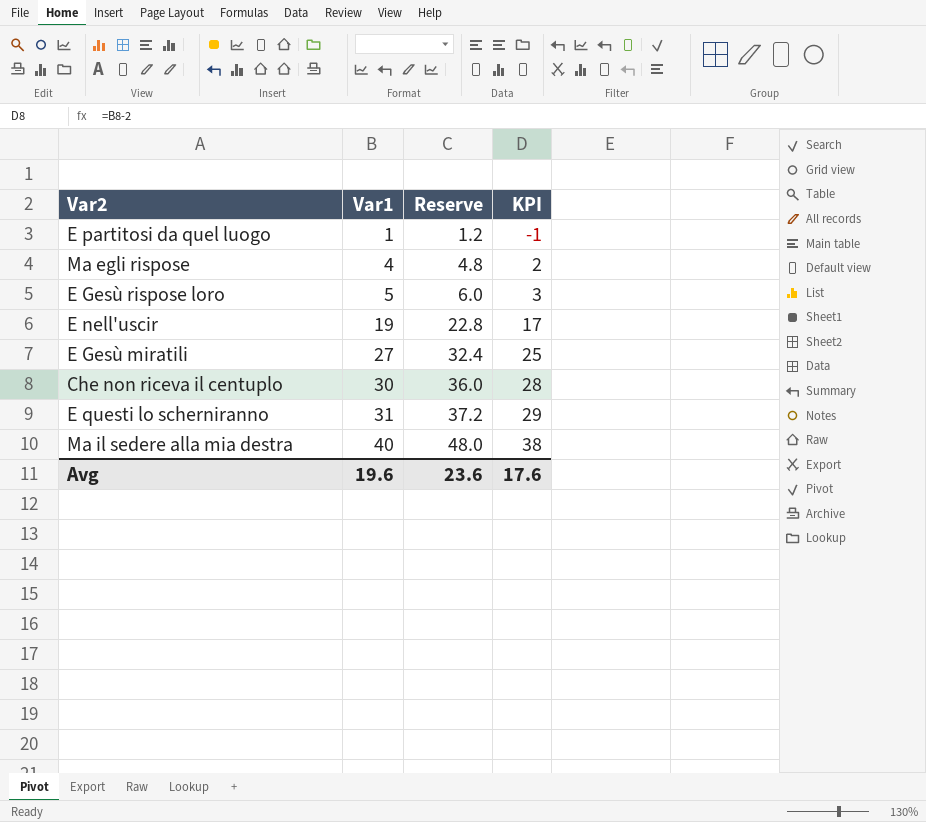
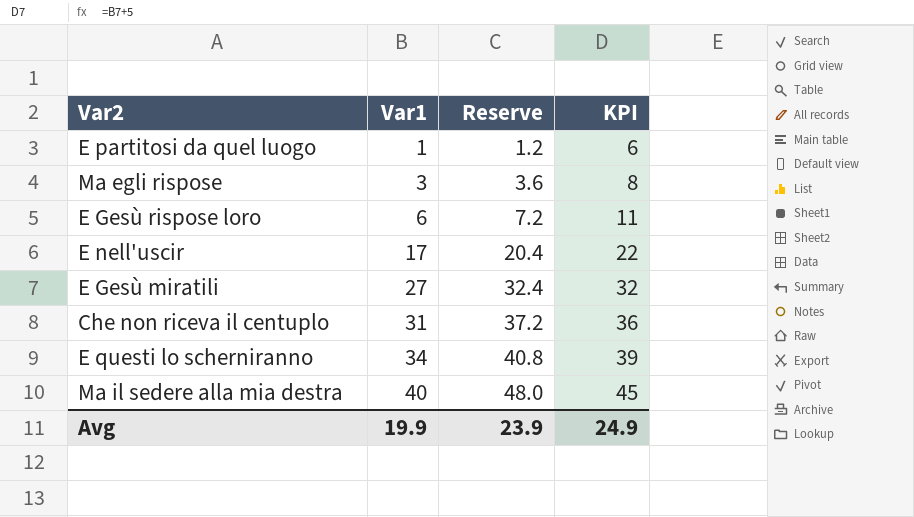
column KPI | formula: [Var1] - 2 -> [Var1] + 5
Ma egli rispose | Var1: 4 -> 3
Ma egli rispose | Reserve: 4.8 -> 3.6
E Gesù rispose loro | Var1: 5 -> 6
E Gesù rispose loro | Reserve: 6.0 -> 7.2
E nell'uscir | Var1: 19 -> 17
E nell'uscir | Reserve: 22.8 -> 20.4
Che non riceva il centuplo | Var1: 30 -> 31
Che non riceva il centuplo | Reserve: 36.0 -> 37.2
E questi lo scherniranno | Var1: 31 -> 34
E questi lo scherniranno | Reserve: 37.2 -> 40.8
Avg | Var1: 19.6 -> 19.9
Avg | Reserve: 23.6 -> 23.9
Avg | KPI: 17.6 -> 24.9

